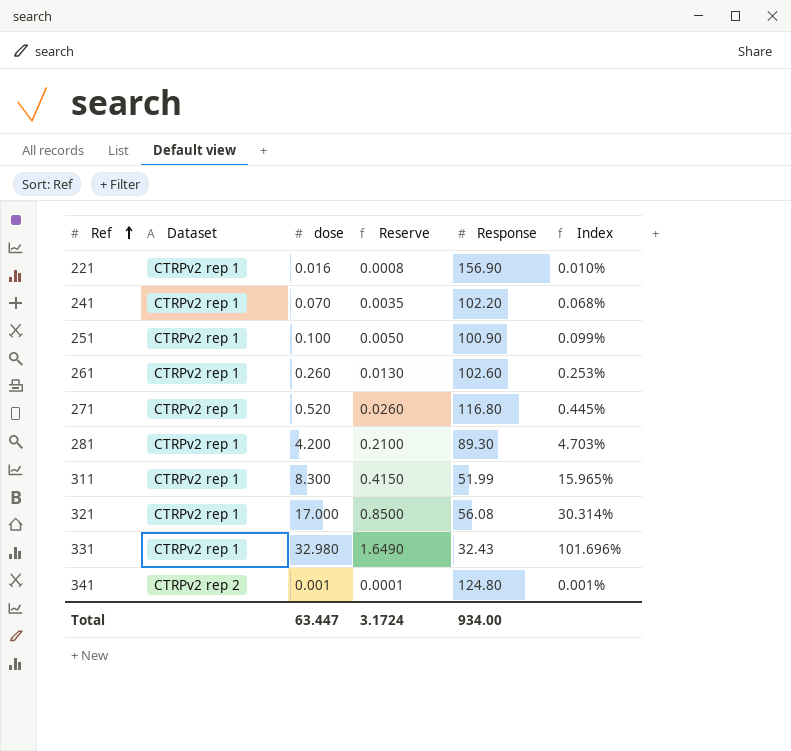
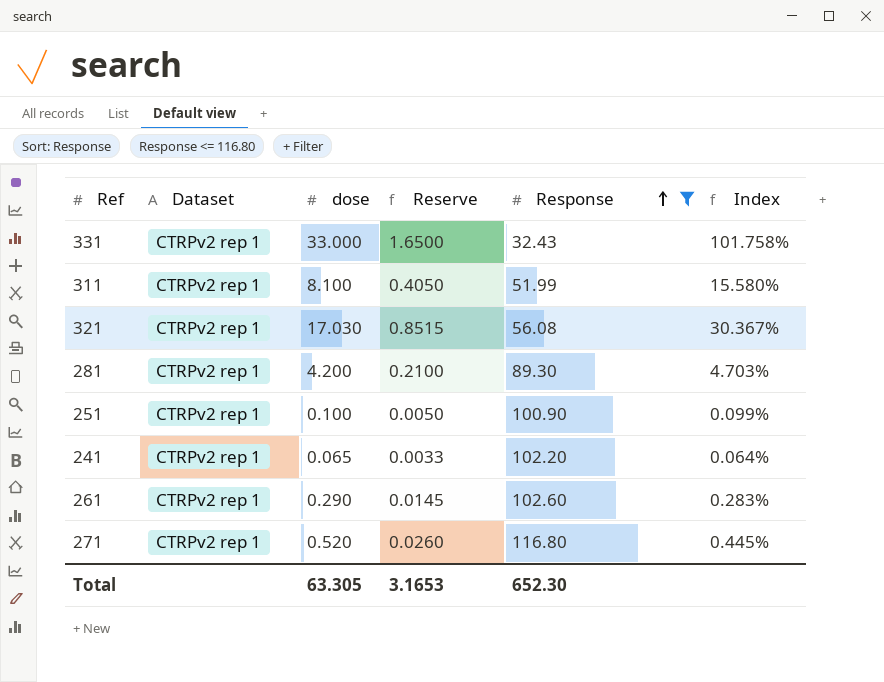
filter: none -> Response <= 116.80
row order: Ref ascending -> Response ascending
331 | dose: 32.980 -> 33.000
331 | Reserve: 1.6490 -> 1.6500
331 | Index: 101.696% -> 101.758%
311 | dose: 8.300 -> 8.100
311 | Reserve: 0.4150 -> 0.4050
311 | Index: 15.965% -> 15.580%
321 | dose: 17.000 -> 17.030
321 | Reserve: 0.8500 -> 0.8515
321 | Index: 30.314% -> 30.367%
241 | dose: 0.070 -> 0.065
241 | Reserve: 0.0035 -> 0.0033
241 | Index: 0.068% -> 0.064%
261 | dose: 0.260 -> 0.290
261 | Reserve: 0.0130 -> 0.0145
261 | Index: 0.253% -> 0.283%
Total | dose: 63.447 -> 63.305
Total | Reserve: 3.1724 -> 3.1653
Total | Response: 934.00 -> 652.30

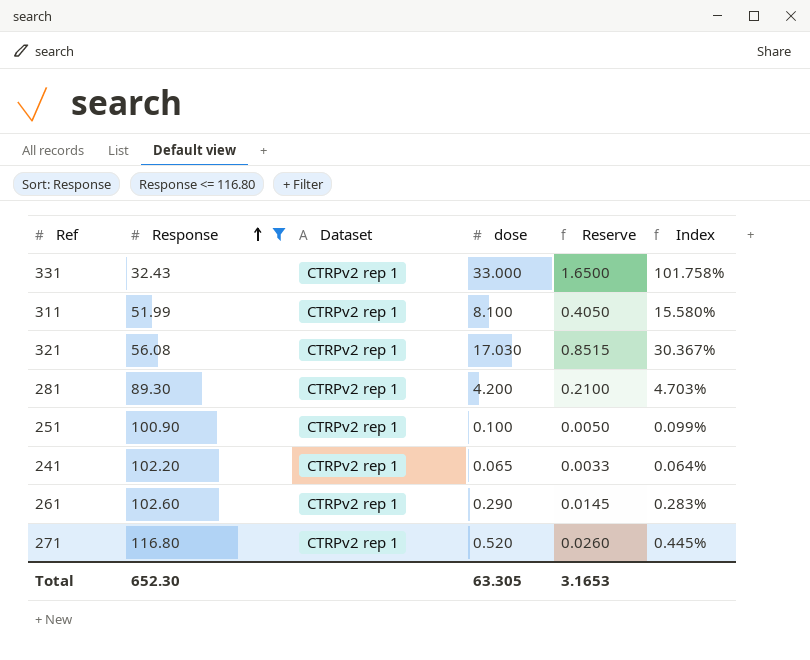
column Response | position: 5 -> 2

